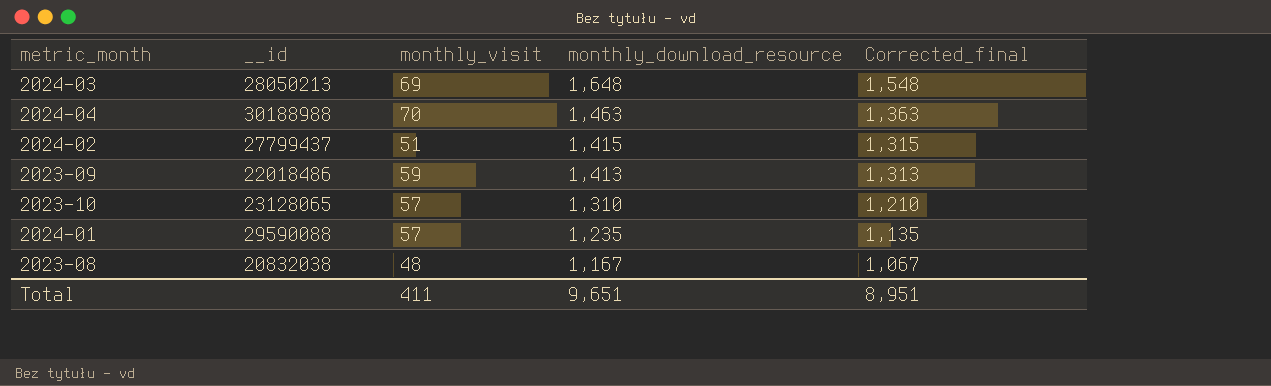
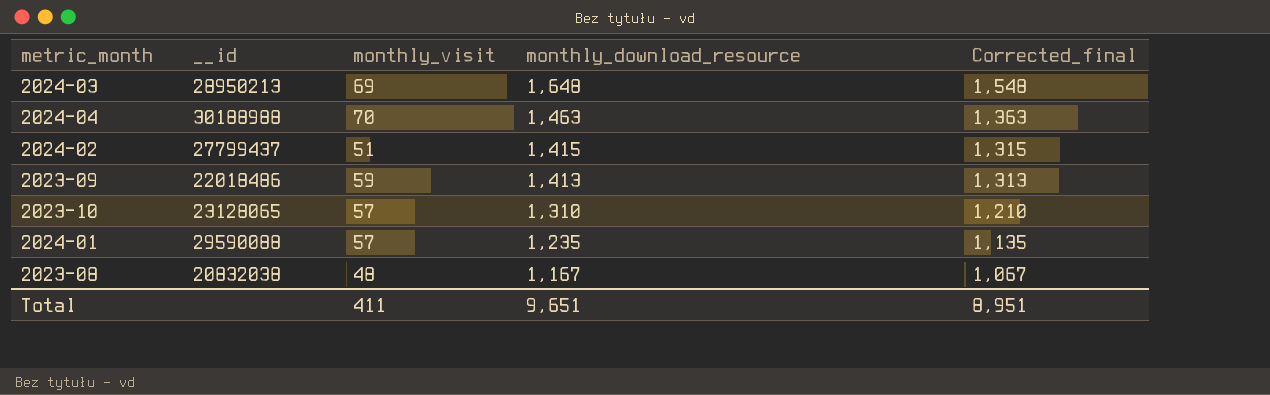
2024-03 | __id: 28050213 -> 28950213

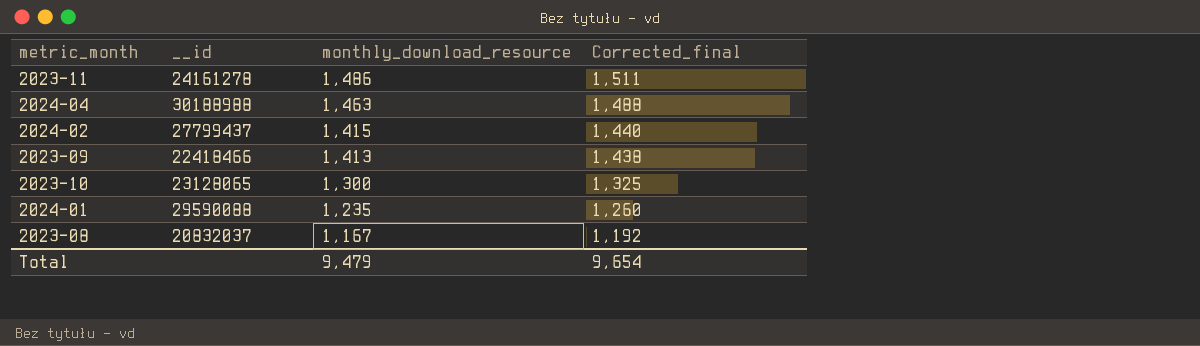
column monthly_visit | position: 3 -> none
column Corrected_final | formula: [monthly_download_resource] - 100 -> [monthly_download_resource] + 25
row 2024-03: 28950213 | 69 | 1,648 | 1,548 -> none
row 2023-11: none -> 24161278 | 1,486 | 1,511
2023-09 | __id: 22018486 -> 22418466
2023-10 | monthly_download_resource: 1,310 -> 1,300
2023-08 | __id: 20832038 -> 20832037
Total | monthly_download_resource: 9,651 -> 9,479
Total | Corrected_final: 8,951 -> 9,654

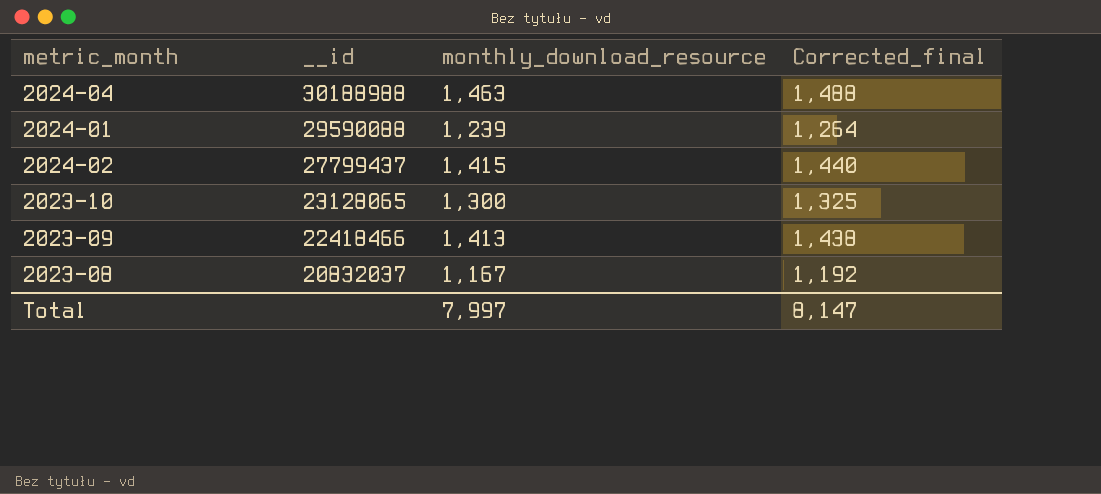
row order: monthly_download_resource descending -> __id descending
row 2023-11: 24161278 | 1,486 | 1,511 -> none
2024-01 | monthly_download_resource: 1,235 -> 1,239
2024-01 | Corrected_final: 1,260 -> 1,264
Total | monthly_download_resource: 9,479 -> 7,997
Total | Corrected_final: 9,654 -> 8,147

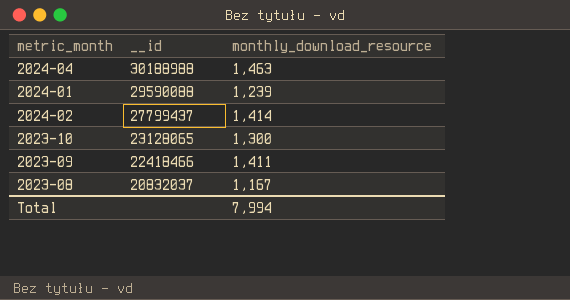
column Corrected_final | formula: [monthly_download_resource] + 25 -> none
2024-02 | monthly_download_resource: 1,415 -> 1,414
2023-09 | monthly_download_resource: 1,413 -> 1,411
Total | monthly_download_resource: 7,997 -> 7,994

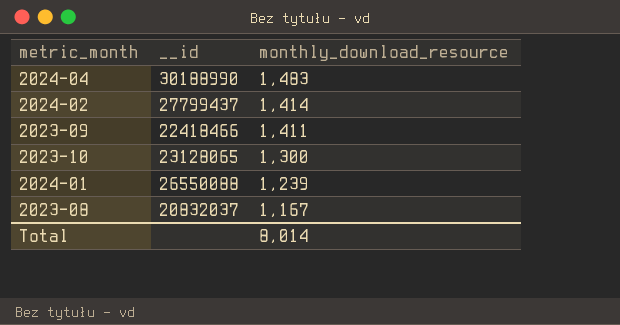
row order: __id descending -> monthly_download_resource descending
2024-04 | __id: 30188988 -> 30188990
2024-04 | monthly_download_resource: 1,463 -> 1,483
2024-01 | __id: 29590088 -> 26550088
Total | monthly_download_resource: 7,994 -> 8,014

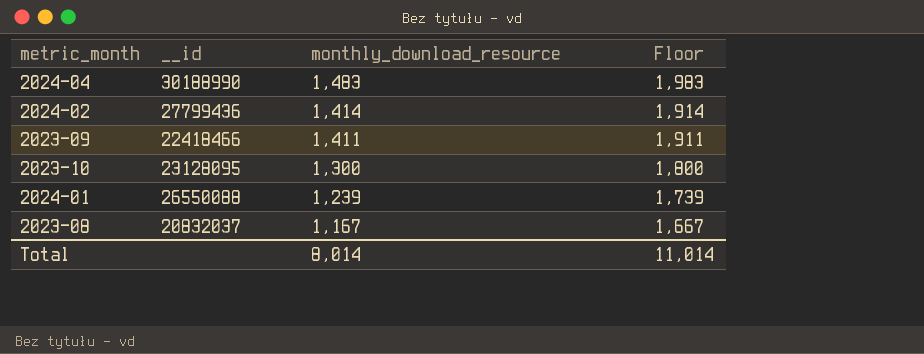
column Floor | formula: none -> [monthly_download_resource] + 500
2024-02 | __id: 27799437 -> 27799436
2023-10 | __id: 23128065 -> 23128095

